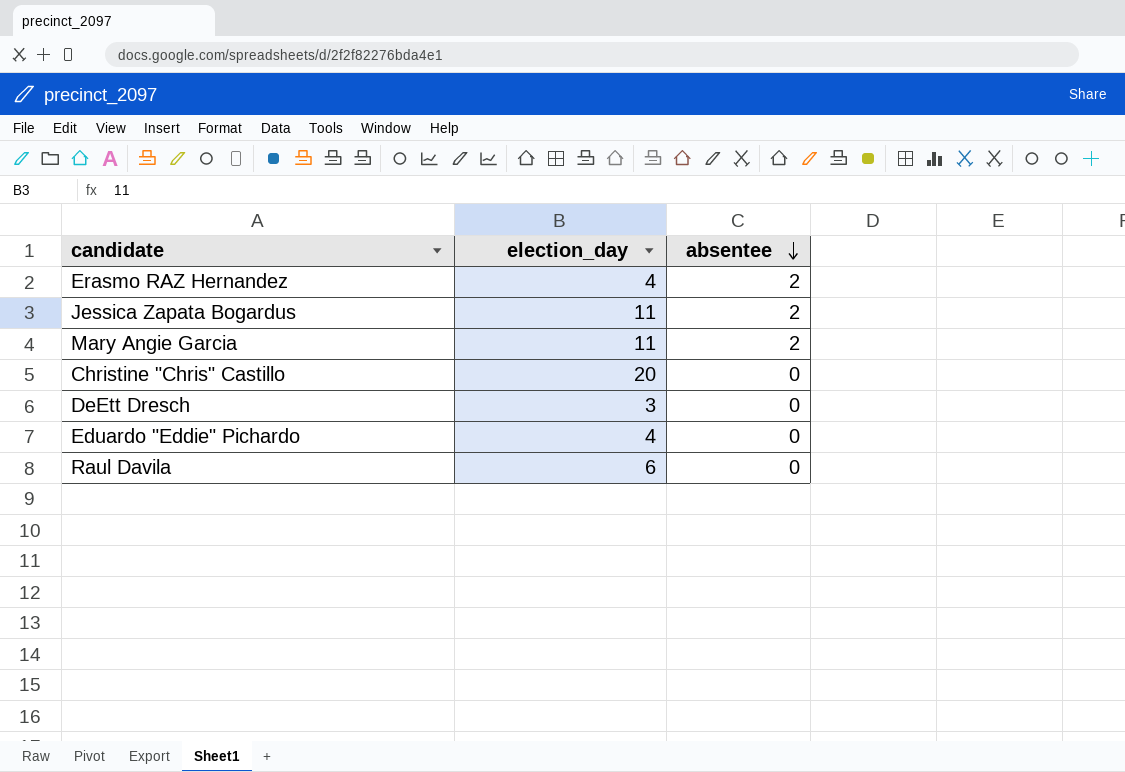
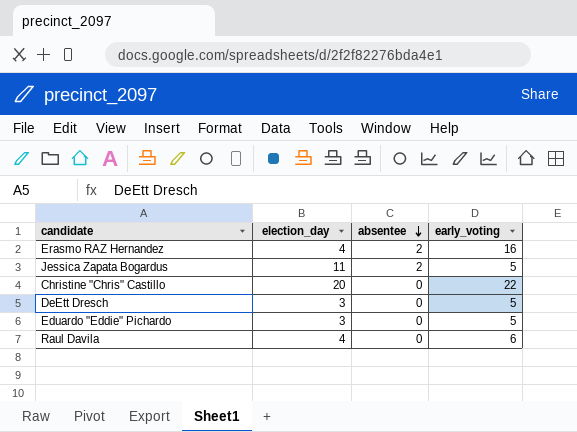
column early_voting | position: none -> 4
row Mary Angie Garcia: 11 | 2 -> none
Eduardo "Eddie" Pichardo | election_day: 4 -> 3
Raul Davila | election_day: 6 -> 4

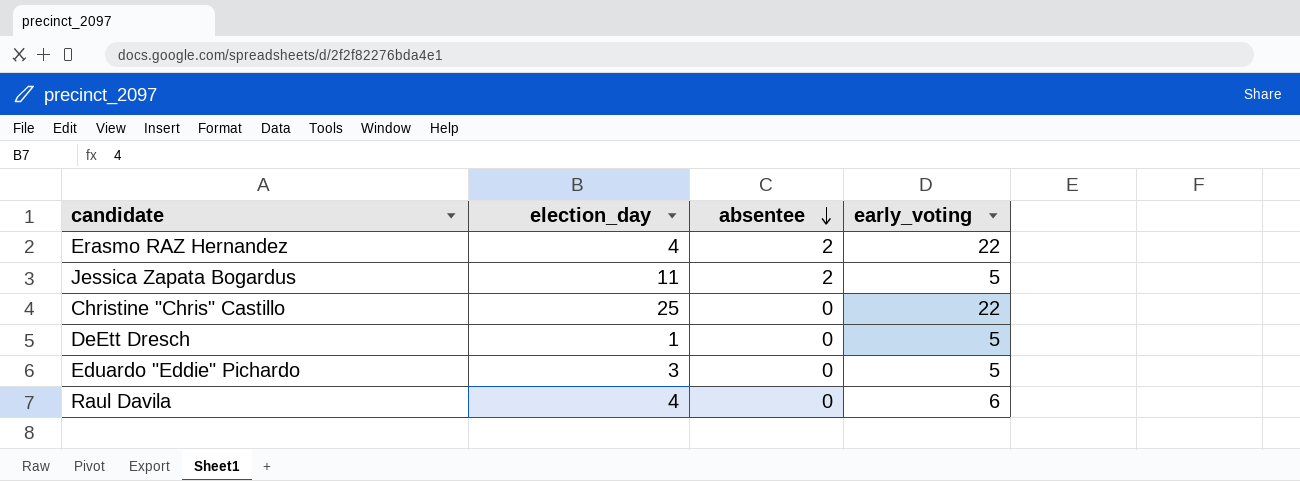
Erasmo RAZ Hernandez | early_voting: 16 -> 22
Christine "Chris" Castillo | election_day: 20 -> 25
DeEtt Dresch | election_day: 3 -> 1

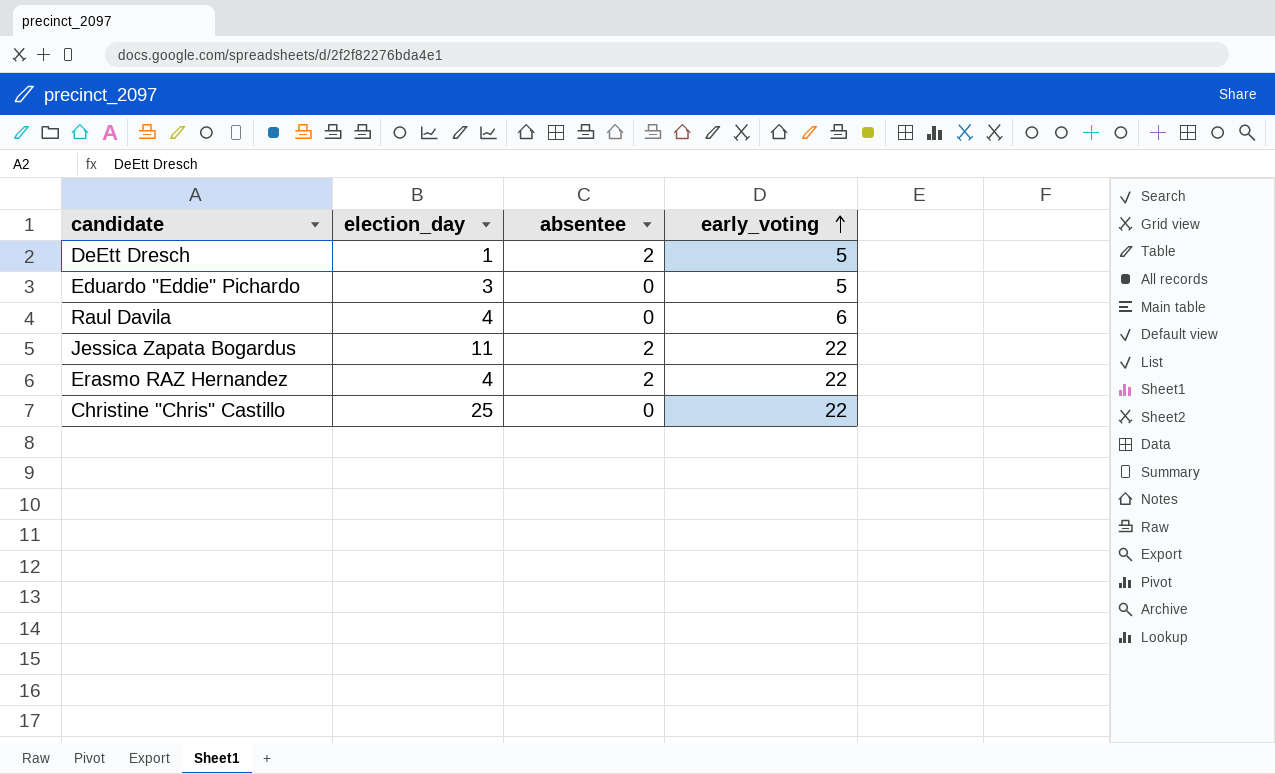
row order: absentee descending -> early_voting ascending
DeEtt Dresch | absentee: 0 -> 2
Jessica Zapata Bogardus | early_voting: 5 -> 22

